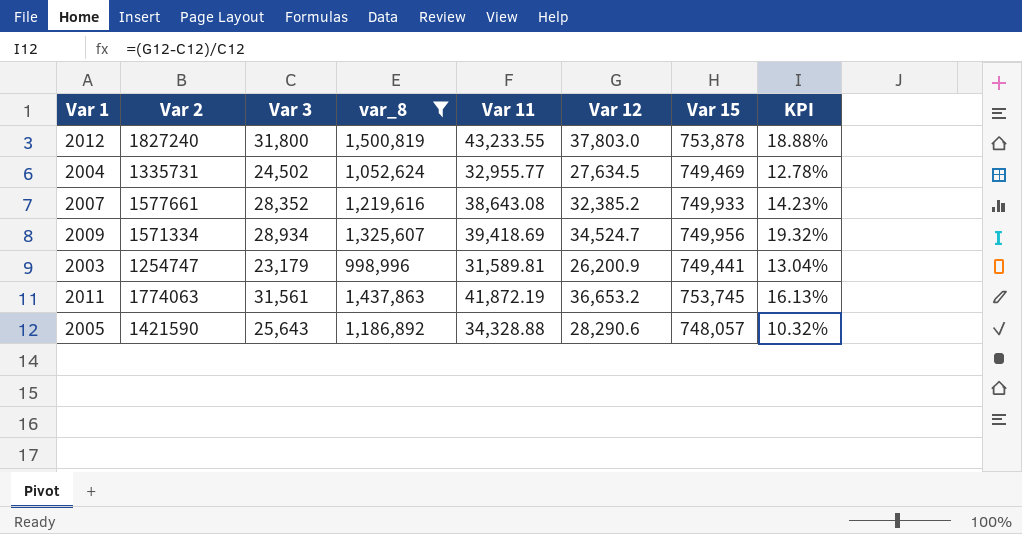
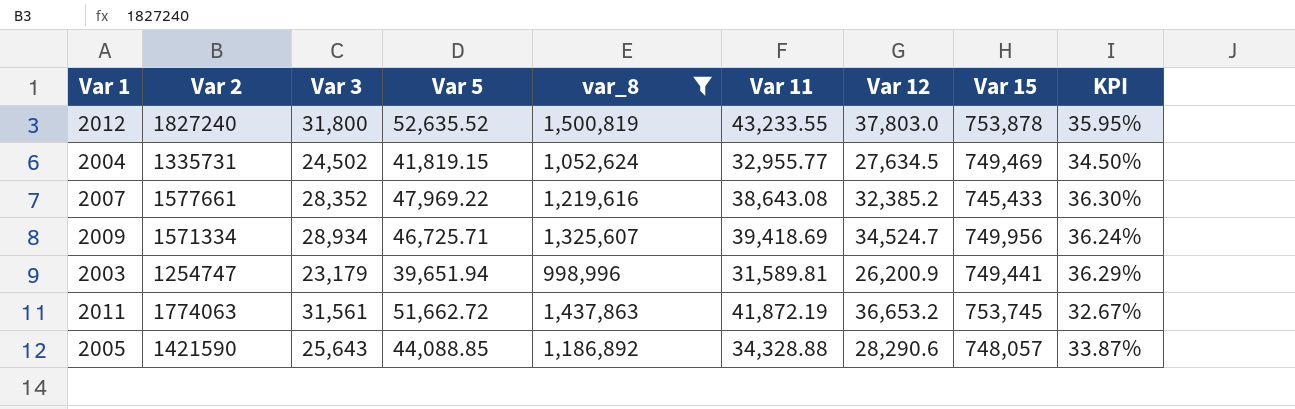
column Var 5 | position: none -> 4
column KPI | formula: ([Var 12] - [Var 3]) / [Var 3] -> ([Var 11] - [Var 3]) / [Var 3]
2007 | Var 15: 749,933 -> 745,433

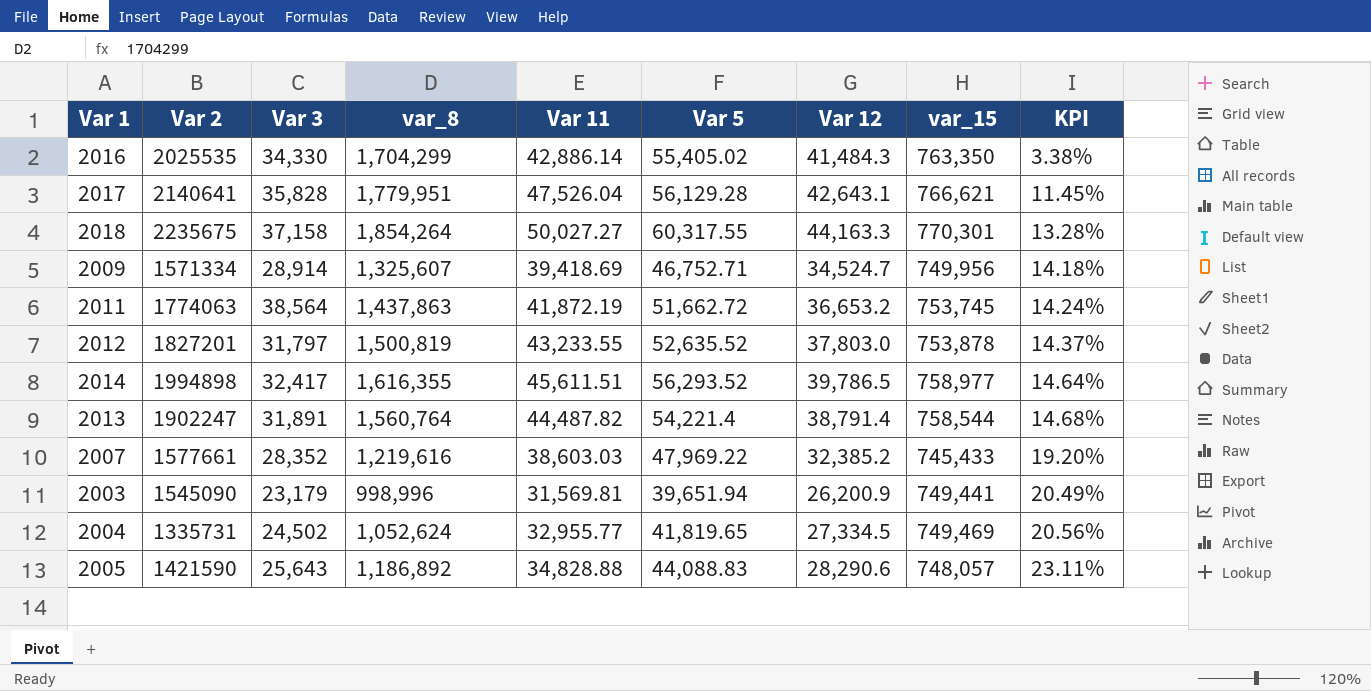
filter: var_8 <= 1,500,819 -> none
row order: none -> KPI ascending
column Var 5 | position: 4 -> 6
column name: Var 15 -> var_15
column KPI | formula: ([Var 11] - [Var 3]) / [Var 3] -> ([Var 11] - [Var 12]) / [Var 12]
2009 | Var 3: 28,934 -> 28,914
2009 | Var 5: 46,725.71 -> 46,752.71
2011 | Var 3: 31,561 -> 38,564
2012 | Var 2: 1827240 -> 1827201
2012 | Var 3: 31,800 -> 31,797
2007 | Var 11: 38,643.08 -> 38,603.03
2003 | Var 2: 1254747 -> 1545090
2003 | Var 11: 31,589.81 -> 31,569.81
2004 | Var 5: 41,819.15 -> 41,819.65
2004 | Var 12: 27,634.5 -> 27,334.5
2005 | Var 11: 34,328.88 -> 34,828.88
2005 | Var 5: 44,088.85 -> 44,088.83

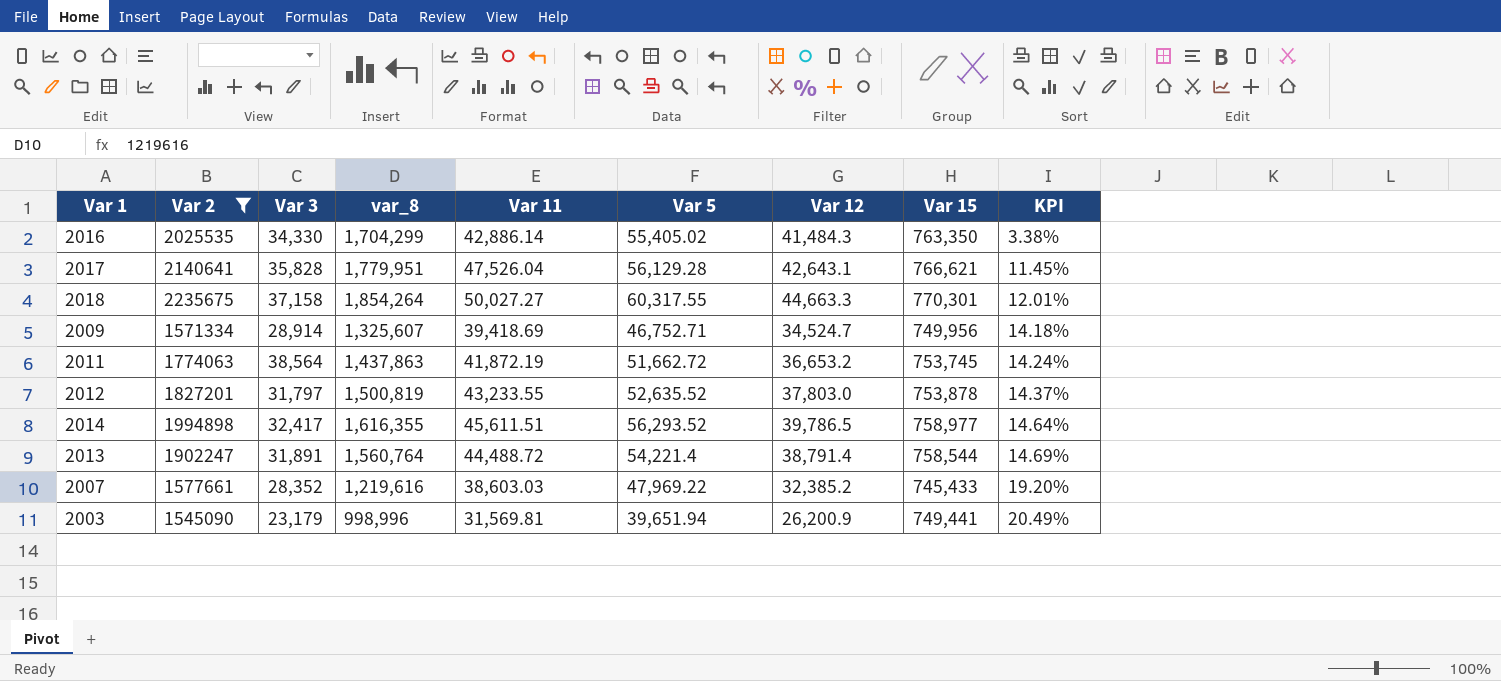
filter: none -> Var 2 >= 1545090
column name: var_15 -> Var 15
2018 | Var 12: 44,163.3 -> 44,663.3
2018 | KPI: 13.28% -> 12.01%
2013 | Var 11: 44,487.82 -> 44,488.72
2013 | KPI: 14.68% -> 14.69%

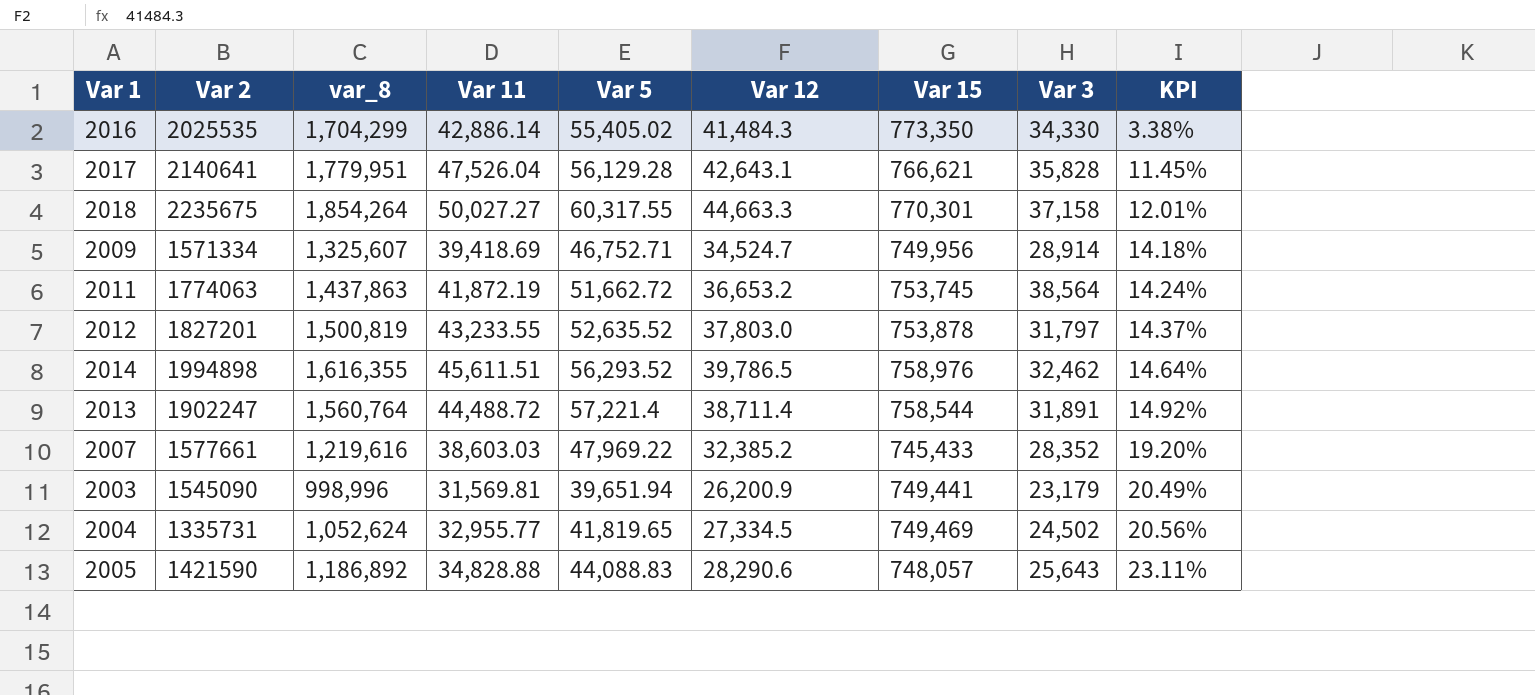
filter: Var 2 >= 1545090 -> none
column Var 3 | position: 3 -> 8
2016 | Var 15: 763,350 -> 773,350
2014 | Var 15: 758,977 -> 758,976
2014 | Var 3: 32,417 -> 32,462
2013 | Var 5: 54,221.4 -> 57,221.4
2013 | Var 12: 38,791.4 -> 38,711.4
2013 | KPI: 14.69% -> 14.92%

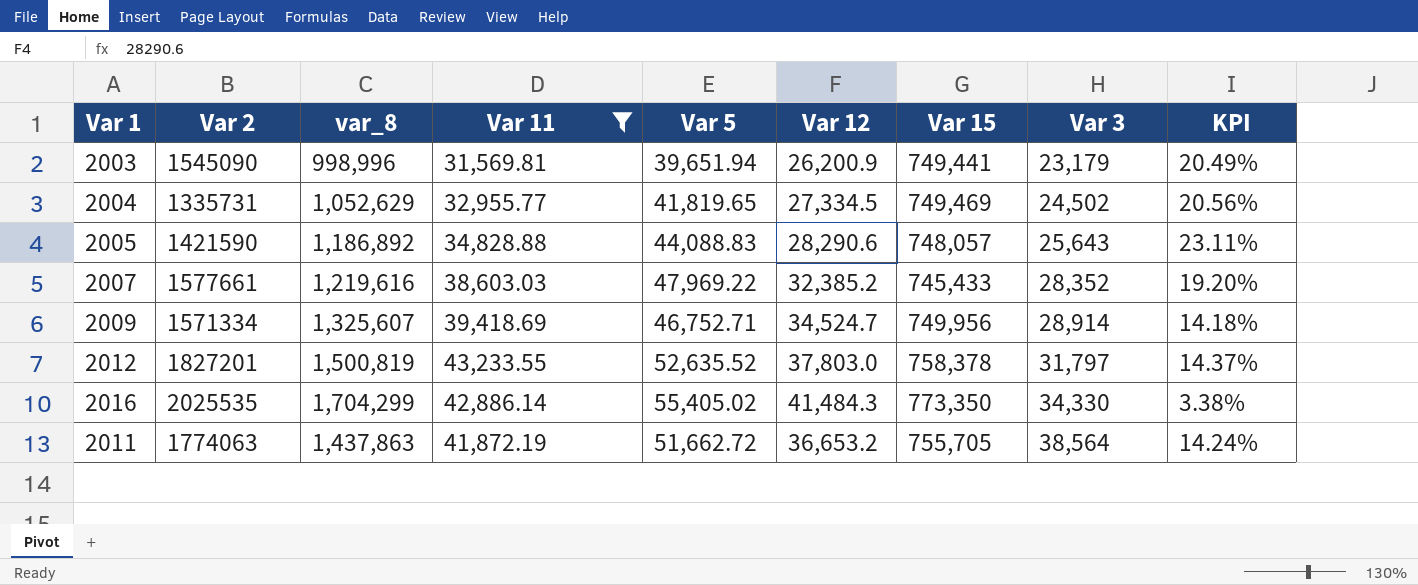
filter: none -> Var 11 <= 43,233.55
row order: KPI ascending -> Var 3 ascending
2004 | var_8: 1,052,624 -> 1,052,629
2012 | Var 15: 753,878 -> 758,378
2011 | Var 15: 753,745 -> 755,705

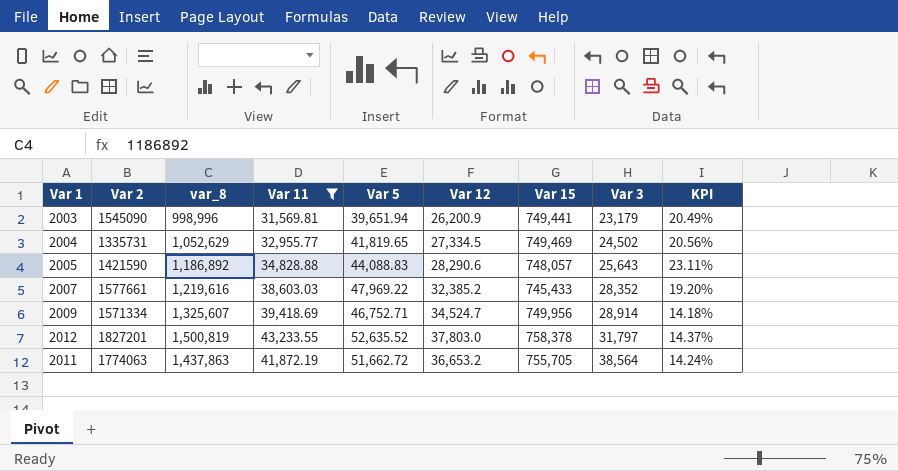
row 2016: 2025535 | 1,704,299 | 42,886.14 | 55,405.02 | 41,484.3 | 773,350 | 34,330 | 3.38% -> none

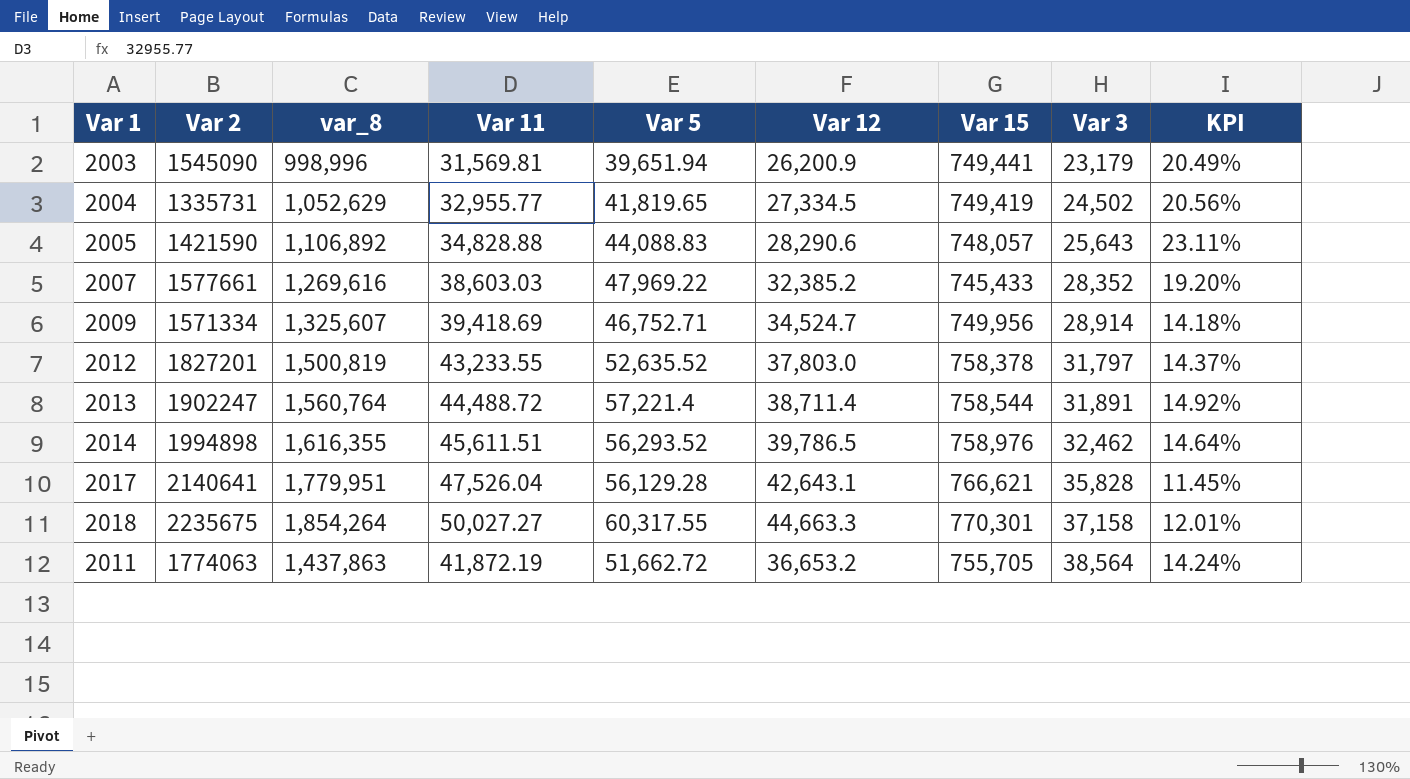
filter: Var 11 <= 43,233.55 -> none
2004 | Var 15: 749,469 -> 749,419
2005 | var_8: 1,186,892 -> 1,106,892
2007 | var_8: 1,219,616 -> 1,269,616

